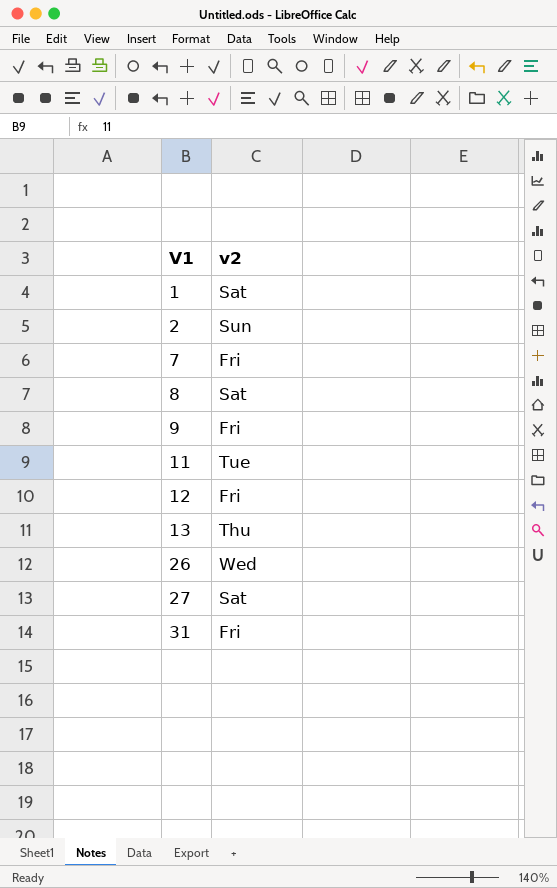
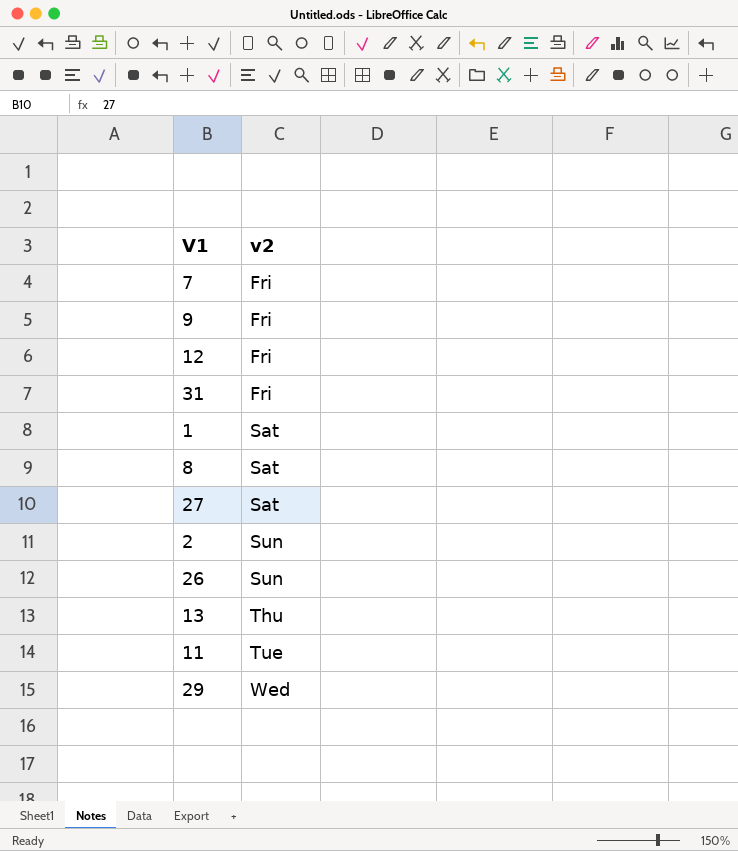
row order: V1 ascending -> v2 ascending
26 | v2: Wed -> Sun
row 29: none -> Wed

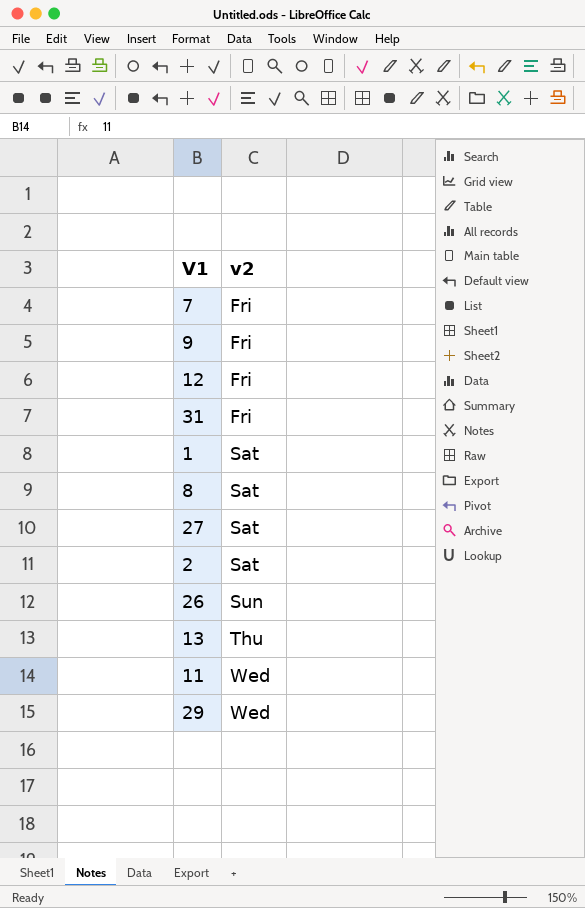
2 | v2: Sun -> Sat
11 | v2: Tue -> Wed

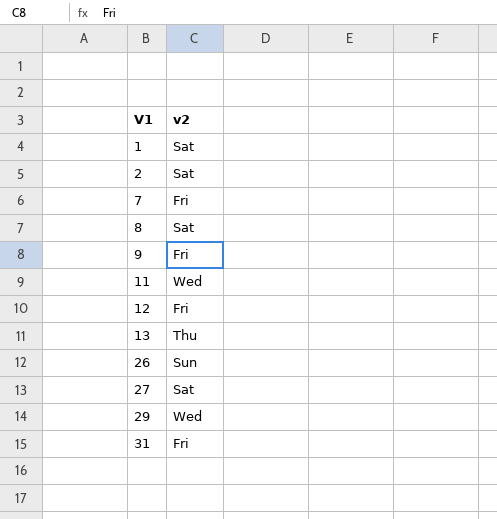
row order: v2 ascending -> V1 ascending

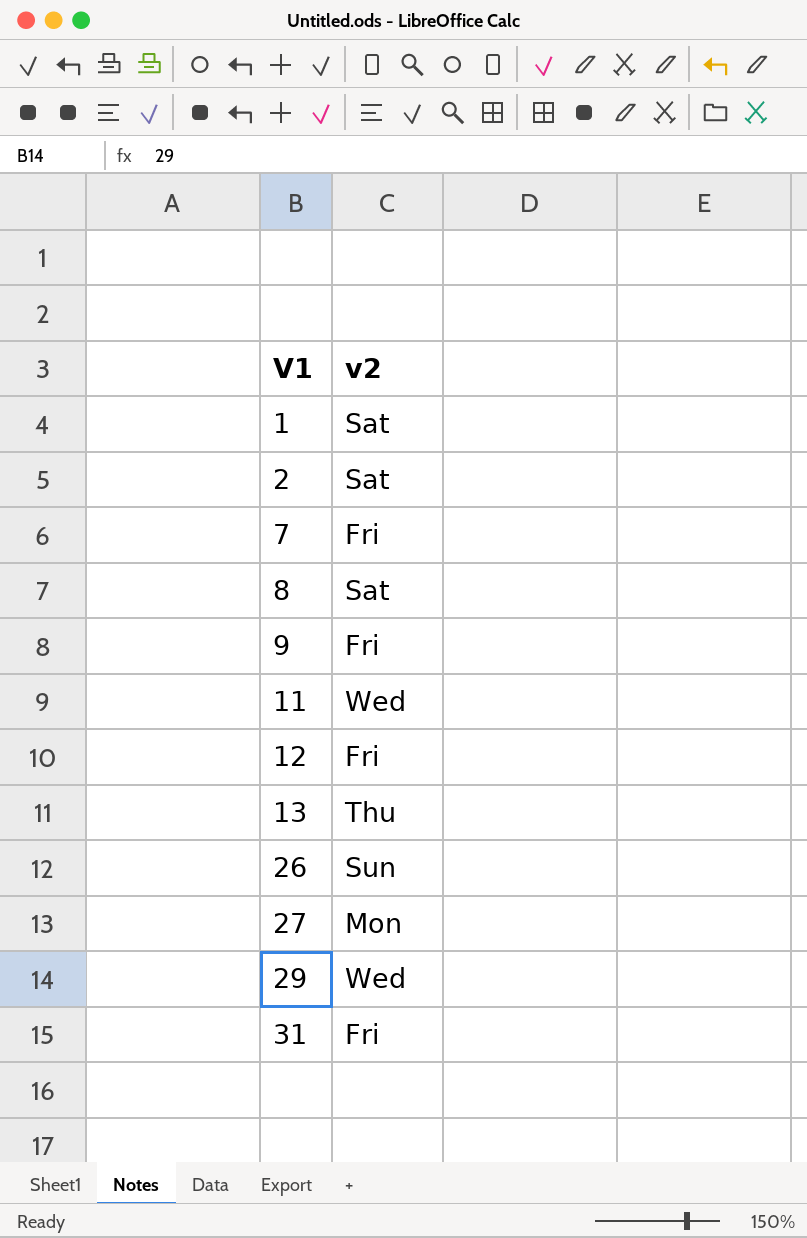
27 | v2: Sat -> Mon

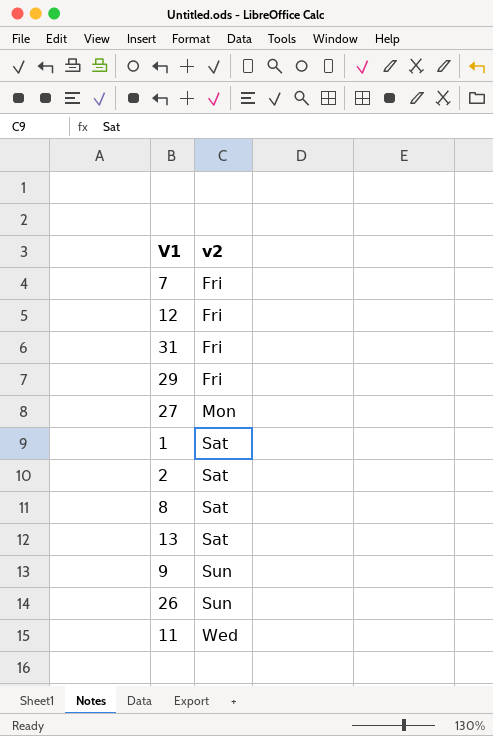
row order: V1 ascending -> v2 ascending
29 | v2: Wed -> Fri
13 | v2: Thu -> Sat
9 | v2: Fri -> Sun

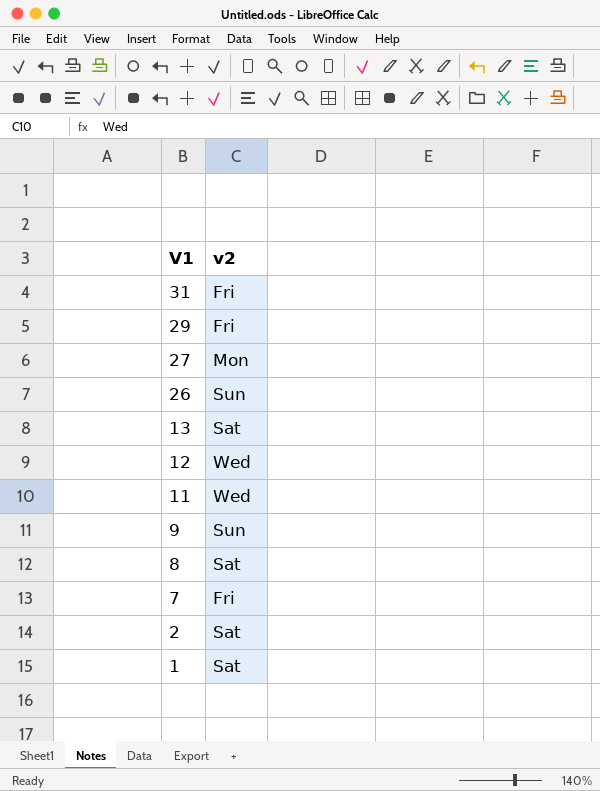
row order: v2 ascending -> V1 descending
12 | v2: Fri -> Wed

